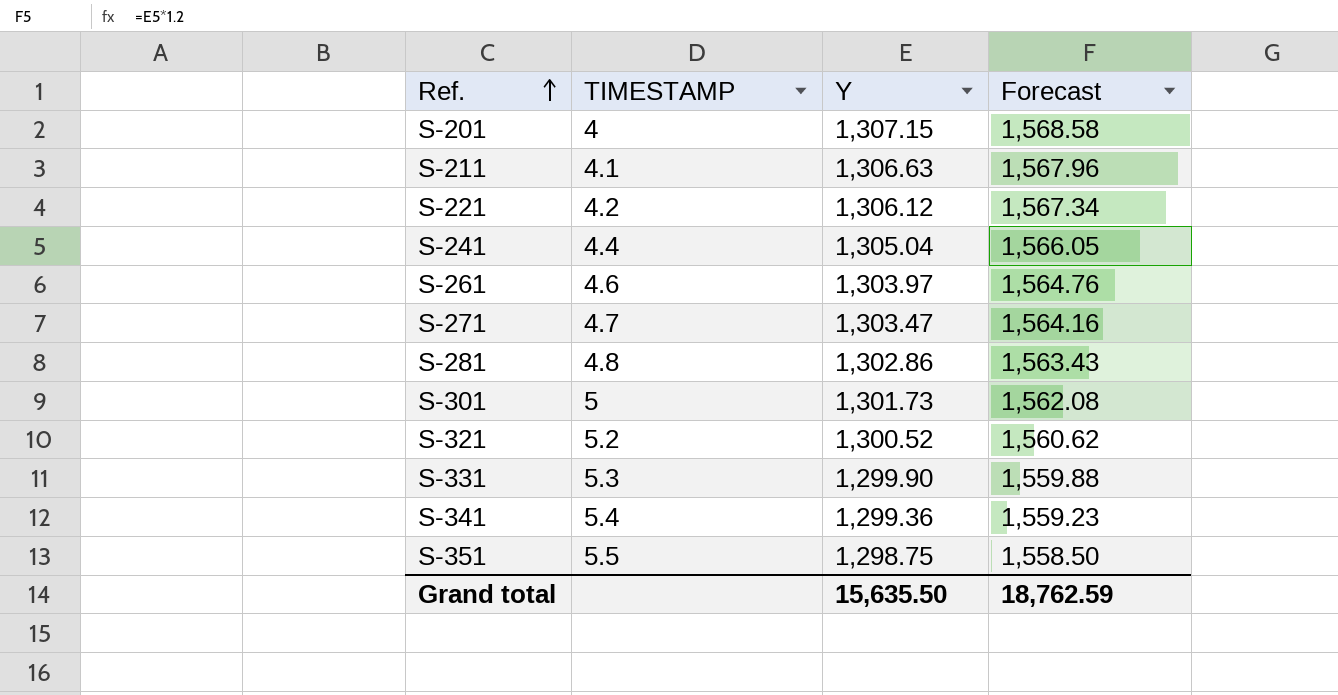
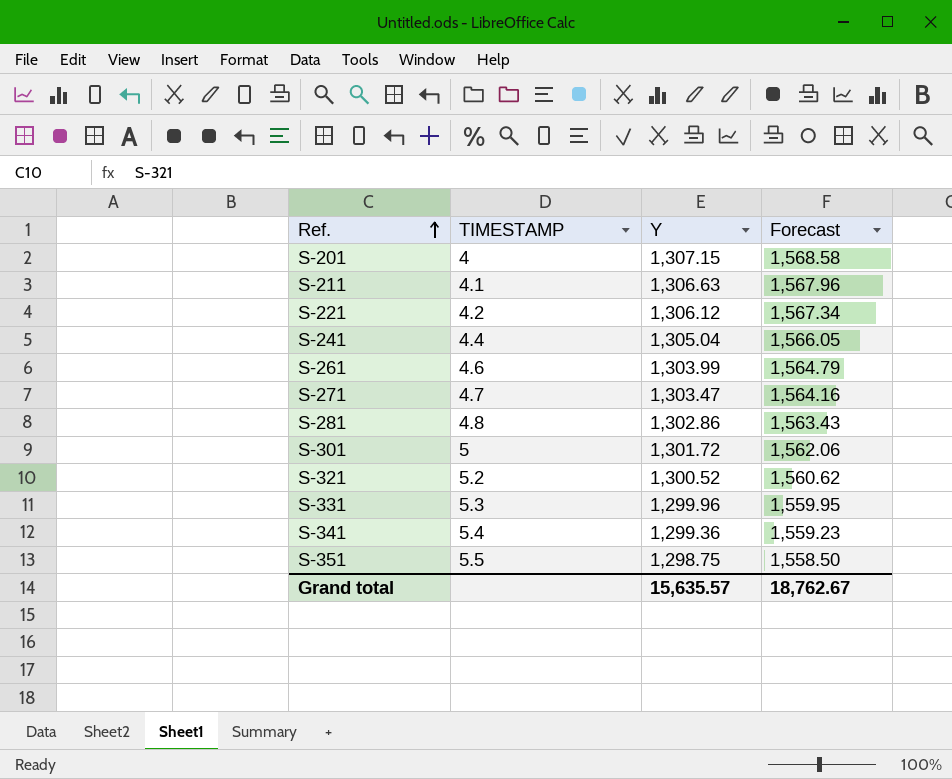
S-261 | Y: 1,303.97 -> 1,303.99
S-261 | Forecast: 1,564.76 -> 1,564.79
S-301 | Y: 1,301.73 -> 1,301.72
S-301 | Forecast: 1,562.08 -> 1,562.06
S-331 | Y: 1,299.90 -> 1,299.96
S-331 | Forecast: 1,559.88 -> 1,559.95
Grand total | Y: 15,635.50 -> 15,635.57
Grand total | Forecast: 18,762.59 -> 18,762.67

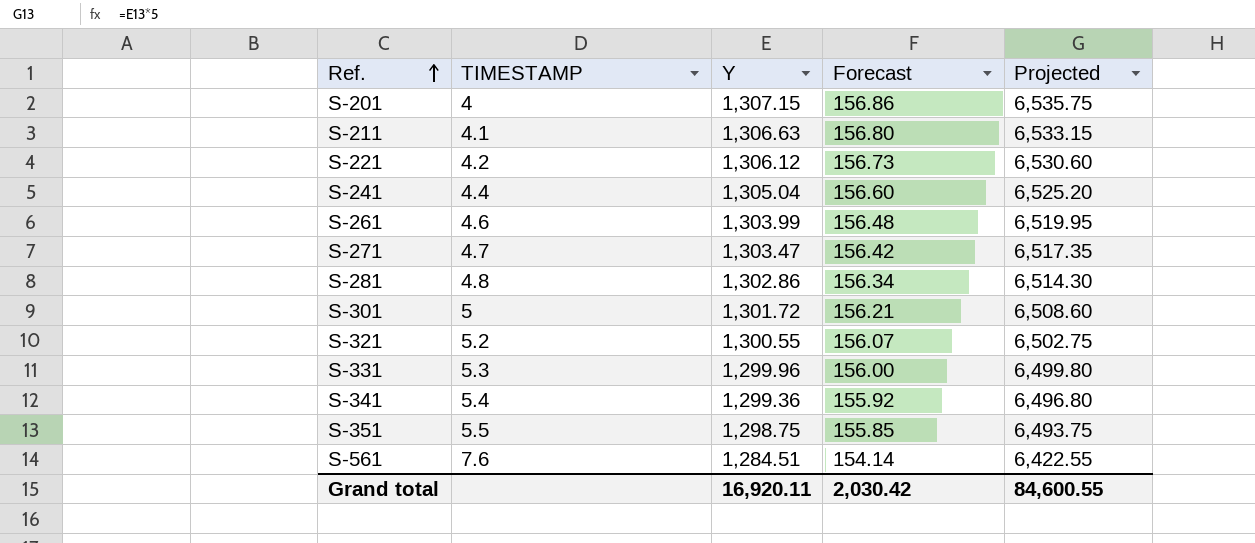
column Forecast | formula: [Y] * 1.2 -> [Y] * 0.12
column Projected | formula: none -> [Y] * 5
S-321 | Y: 1,300.52 -> 1,300.55
row S-561: none -> 7.6 | 1,284.51 | 154.14 | 6,422.55
Grand total | Y: 15,635.57 -> 16,920.11
Grand total | Forecast: 18,762.67 -> 2,030.42

